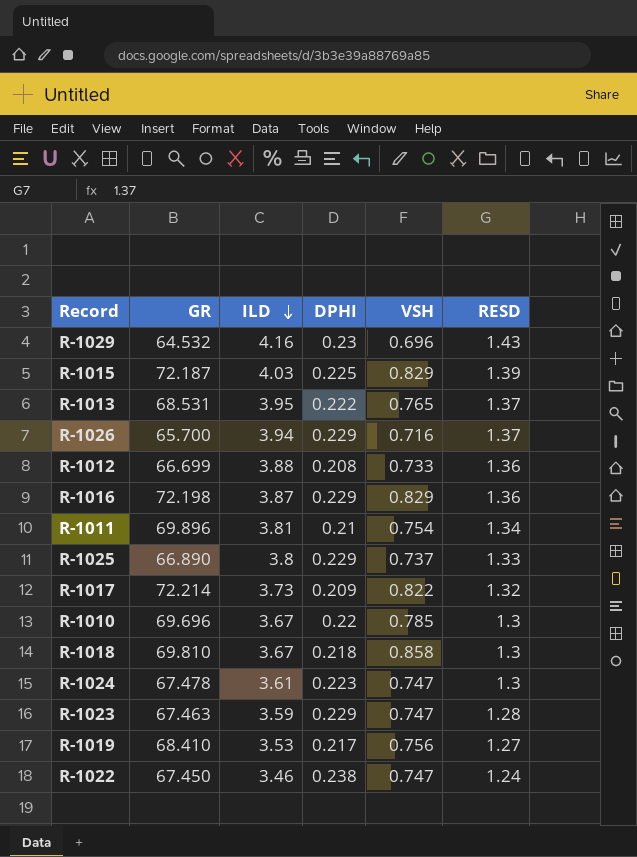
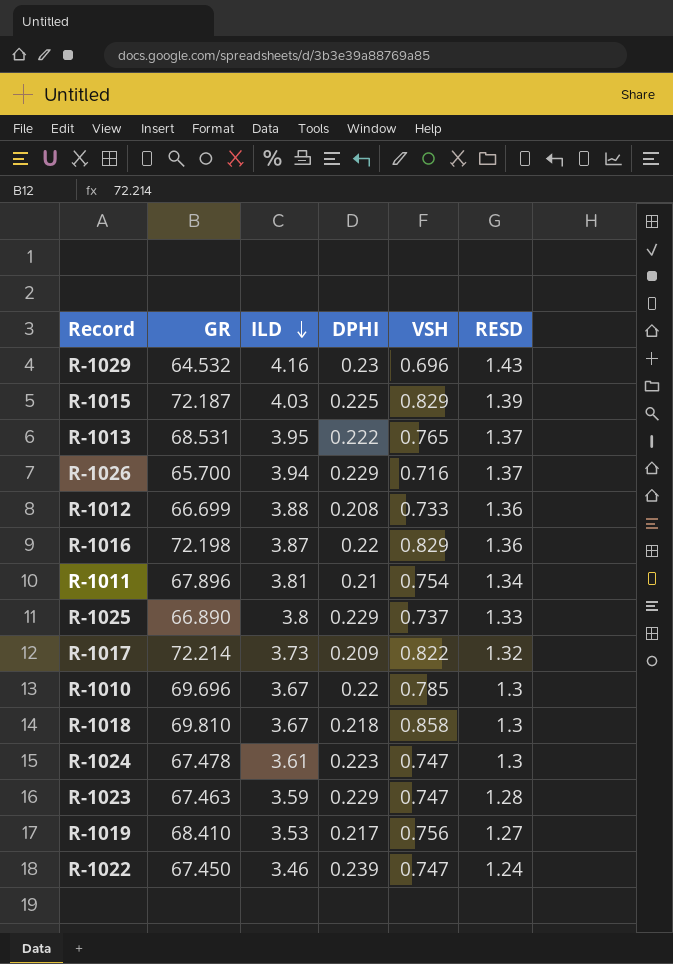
R-1016 | DPHI: 0.229 -> 0.22
R-1011 | GR: 69.896 -> 67.896
R-1022 | DPHI: 0.238 -> 0.239

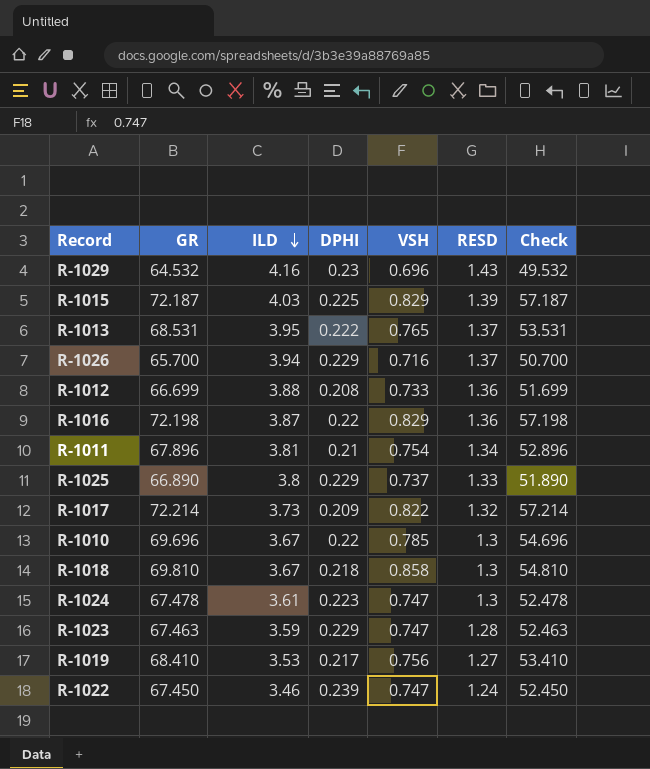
column Check | formula: none -> [GR] - 15

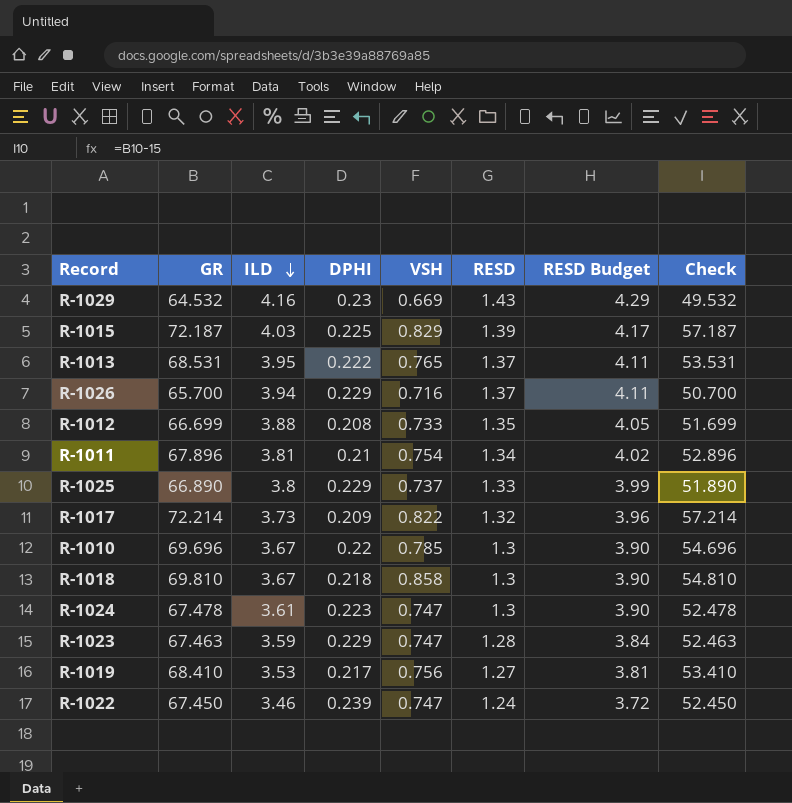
column RESD Budget | formula: none -> [RESD] * 3
row R-1016: 72.198 | 3.87 | 0.22 | 0.829 | 1.36 | 57.198 -> none
R-1029 | VSH: 0.696 -> 0.669
R-1012 | RESD: 1.36 -> 1.35

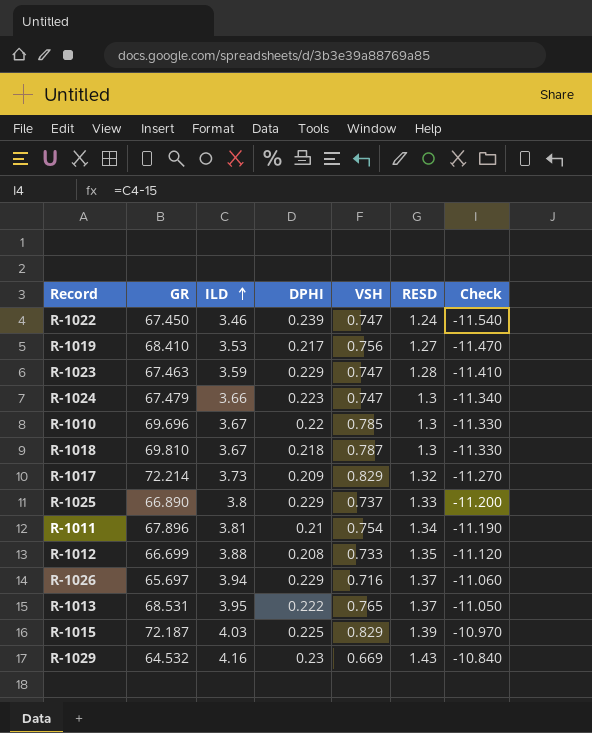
row order: ILD descending -> ILD ascending
column RESD Budget | formula: [RESD] * 3 -> none
column Check | formula: [GR] - 15 -> [ILD] - 15
R-1024 | GR: 67.478 -> 67.479
R-1024 | ILD: 3.61 -> 3.66
R-1018 | VSH: 0.858 -> 0.787
R-1017 | VSH: 0.822 -> 0.829
R-1026 | GR: 65.700 -> 65.697

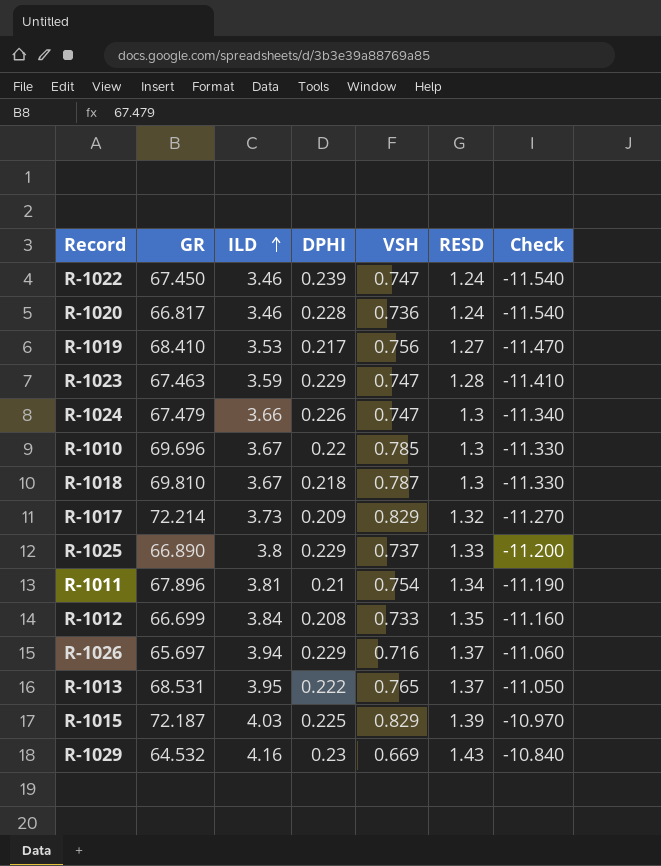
row R-1020: none -> 66.817 | 3.46 | 0.228 | 0.736 | 1.24 | -11.540
R-1024 | DPHI: 0.223 -> 0.226
R-1012 | ILD: 3.88 -> 3.84
R-1012 | Check: -11.120 -> -11.160

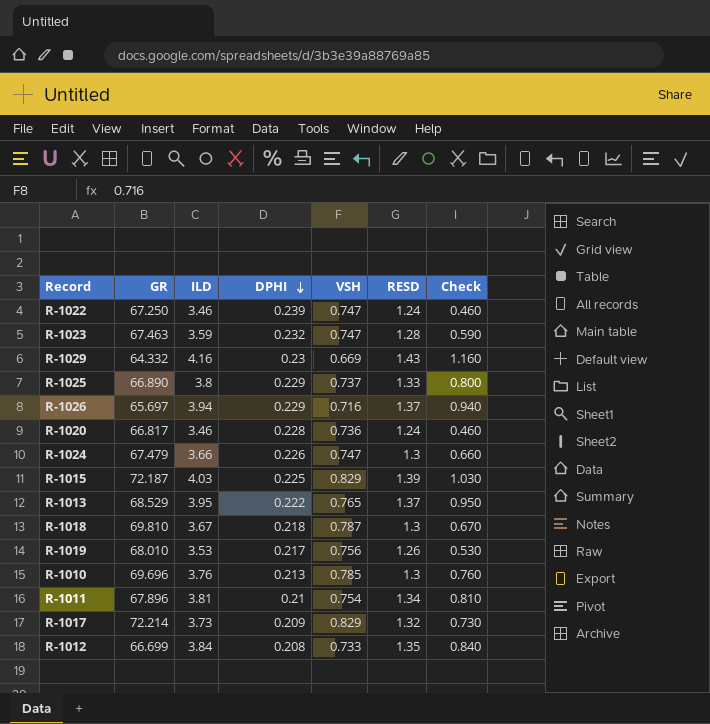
row order: ILD ascending -> DPHI descending
column Check | formula: [ILD] - 15 -> [ILD] - 3
R-1022 | GR: 67.450 -> 67.250
R-1023 | DPHI: 0.229 -> 0.232
R-1029 | GR: 64.532 -> 64.332
R-1013 | GR: 68.531 -> 68.529
R-1019 | GR: 68.410 -> 68.010
R-1019 | RESD: 1.27 -> 1.26
R-1010 | ILD: 3.67 -> 3.76
R-1010 | DPHI: 0.22 -> 0.213

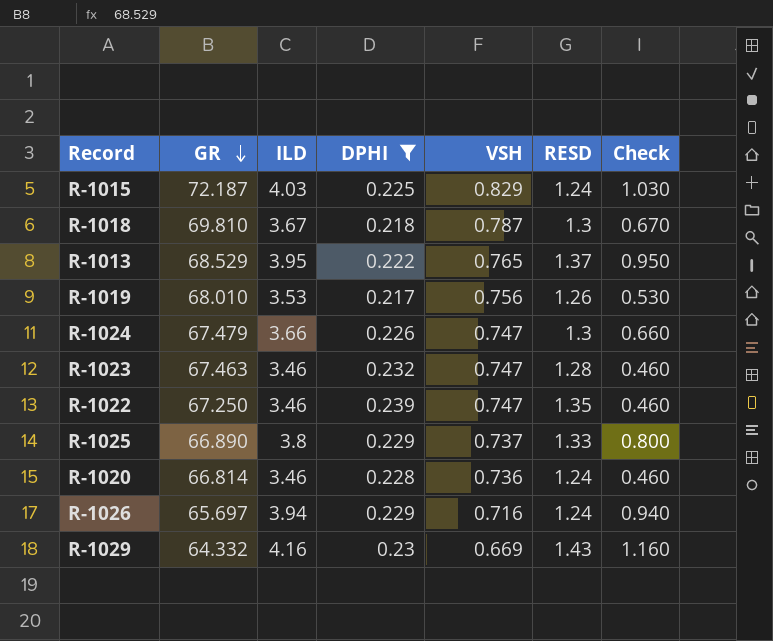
filter: none -> DPHI >= 0.217
row order: DPHI descending -> GR descending
R-1015 | RESD: 1.39 -> 1.24
R-1023 | ILD: 3.59 -> 3.46
R-1023 | Check: 0.590 -> 0.460
R-1022 | RESD: 1.24 -> 1.35
R-1020 | GR: 66.817 -> 66.814
R-1026 | RESD: 1.37 -> 1.24

